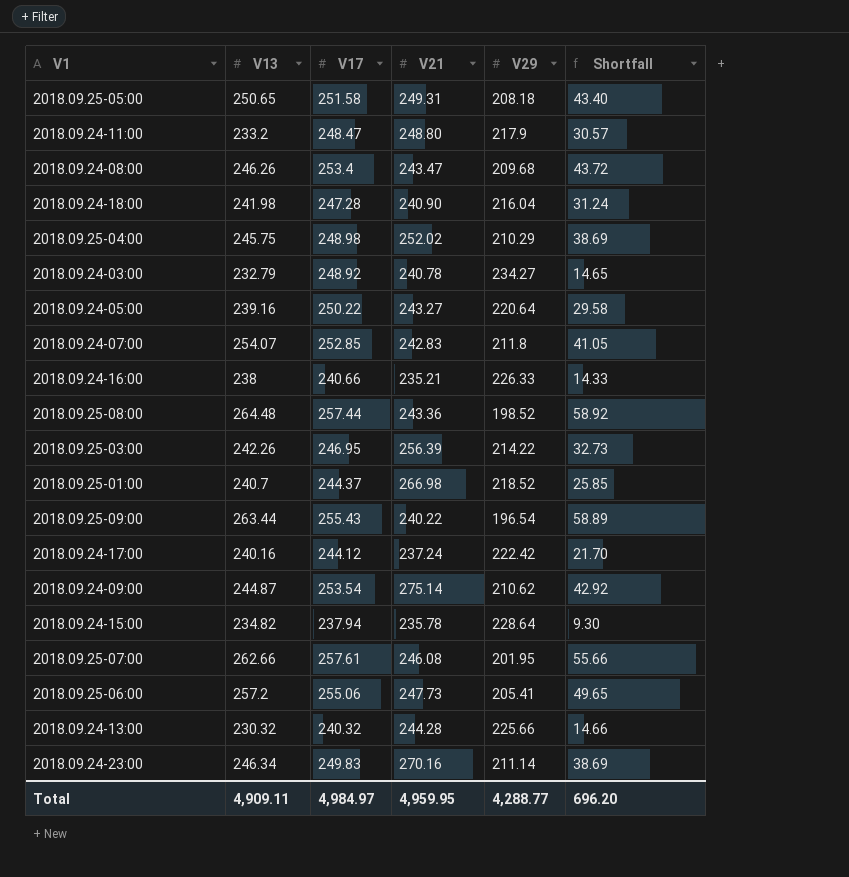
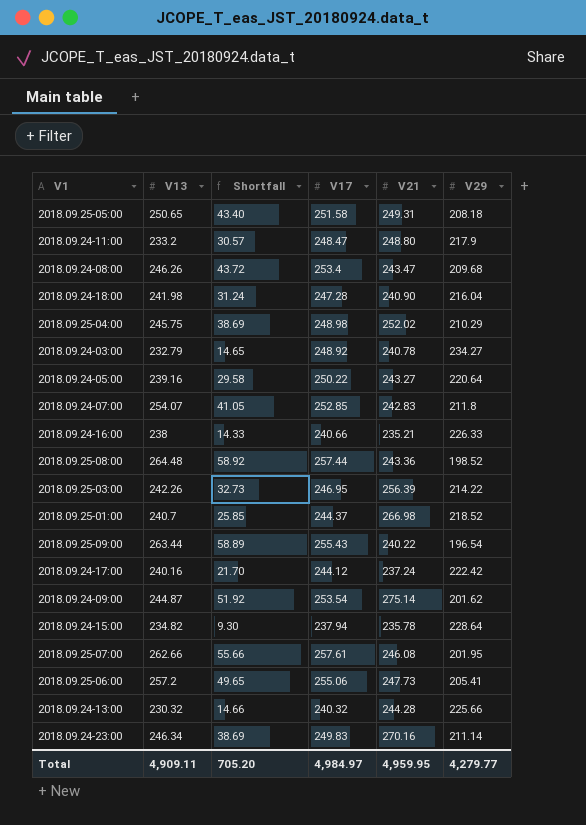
column Shortfall | position: 6 -> 3
2018.09.24-09:00 | Shortfall: 42.92 -> 51.92
2018.09.24-09:00 | V29: 210.62 -> 201.62
Total | Shortfall: 696.20 -> 705.20
Total | V29: 4,288.77 -> 4,279.77

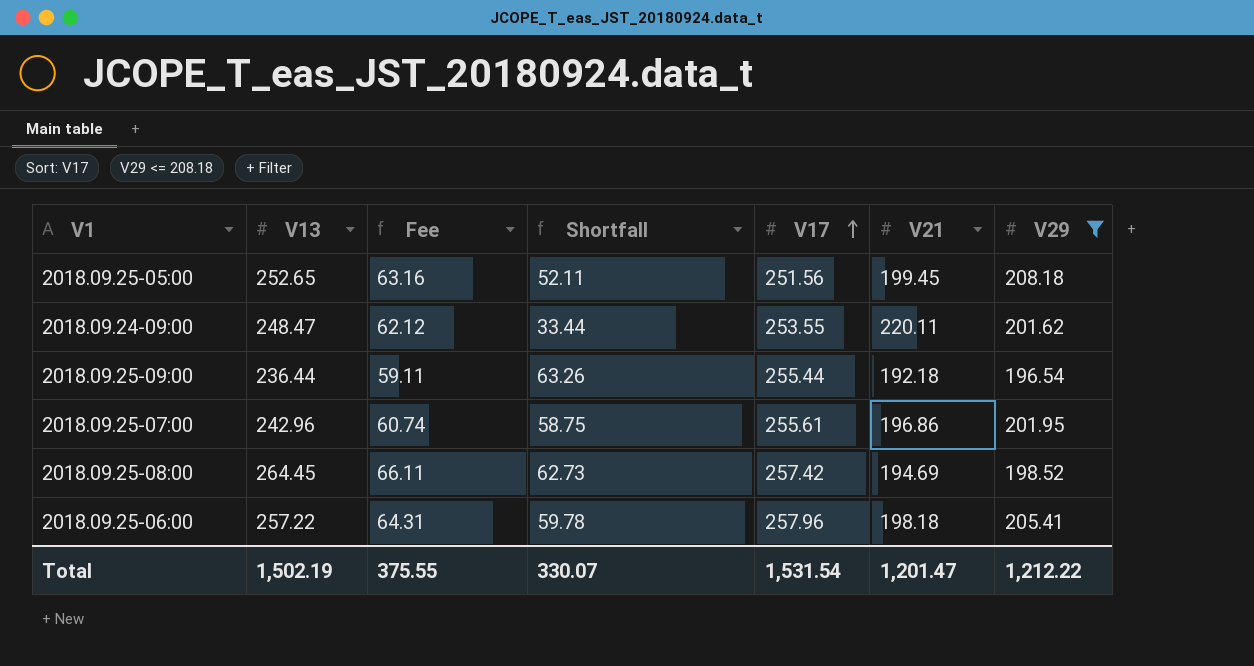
filter: none -> V29 <= 208.18
row order: none -> V17 ascending
column Fee | formula: none -> [V13] * 0.25
column Shortfall | formula: [V17] - [V29] -> [V17] - [V21]
2018.09.25-05:00 | V13: 250.65 -> 252.65
2018.09.25-05:00 | V17: 251.58 -> 251.56
2018.09.25-05:00 | V21: 249.31 -> 199.45
2018.09.24-09:00 | V13: 244.87 -> 248.47
2018.09.24-09:00 | V17: 253.54 -> 253.55
2018.09.24-09:00 | V21: 275.14 -> 220.11
2018.09.25-09:00 | V13: 263.44 -> 236.44
2018.09.25-09:00 | V17: 255.43 -> 255.44
2018.09.25-09:00 | V21: 240.22 -> 192.18
2018.09.25-07:00 | V13: 262.66 -> 242.96
2018.09.25-07:00 | V17: 257.61 -> 255.61
2018.09.25-07:00 | V21: 246.08 -> 196.86
2018.09.25-08:00 | V13: 264.48 -> 264.45
2018.09.25-08:00 | V17: 257.44 -> 257.42
2018.09.25-08:00 | V21: 243.36 -> 194.69
2018.09.25-06:00 | V13: 257.2 -> 257.22
2018.09.25-06:00 | V17: 255.06 -> 257.96
2018.09.25-06:00 | V21: 247.73 -> 198.18
Total | V13: 4,909.11 -> 1,502.19
Total | Shortfall: 705.20 -> 330.07
Total | V17: 4,984.97 -> 1,531.54
Total | V21: 4,959.95 -> 1,201.47
Total | V29: 4,279.77 -> 1,212.22

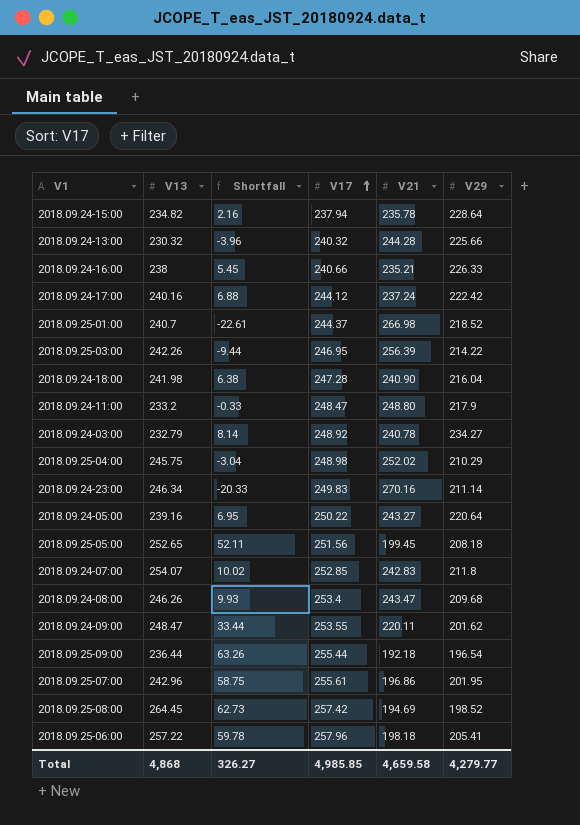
filter: V29 <= 208.18 -> none
column Fee | formula: [V13] * 0.25 -> none
Total | V13: 1,502.19 -> 4,868
Total | Shortfall: 330.07 -> 326.27
Total | V17: 1,531.54 -> 4,985.85
Total | V21: 1,201.47 -> 4,659.58
Total | V29: 1,212.22 -> 4,279.77

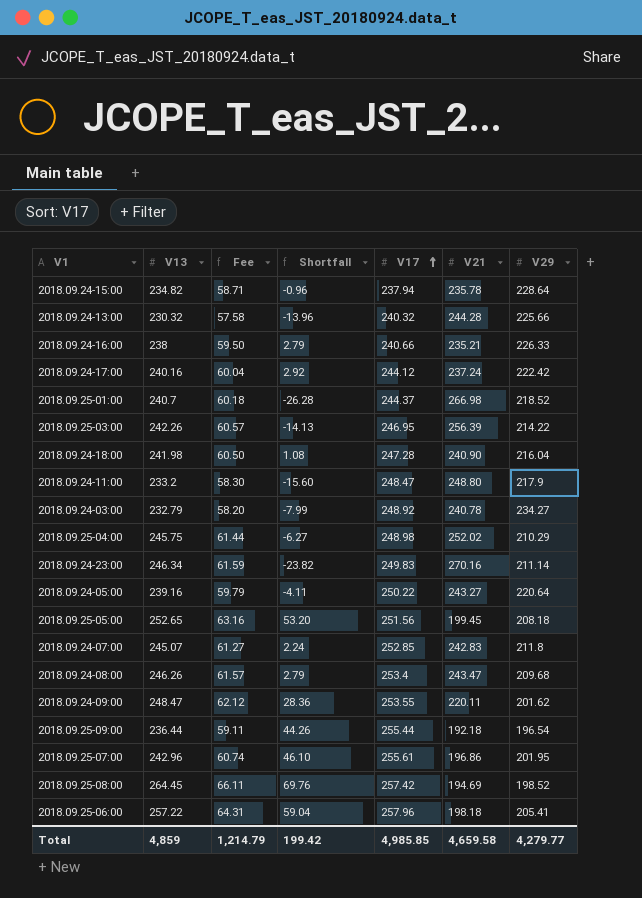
column Fee | formula: none -> [V13] * 0.25
column Shortfall | formula: [V17] - [V21] -> [V13] - [V21]
2018.09.24-07:00 | V13: 254.07 -> 245.07
Total | V13: 4,868 -> 4,859
Total | Shortfall: 326.27 -> 199.42

